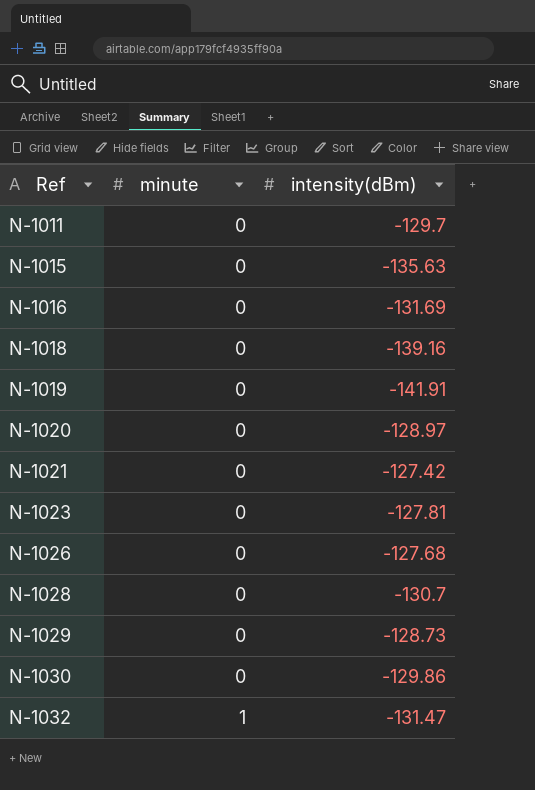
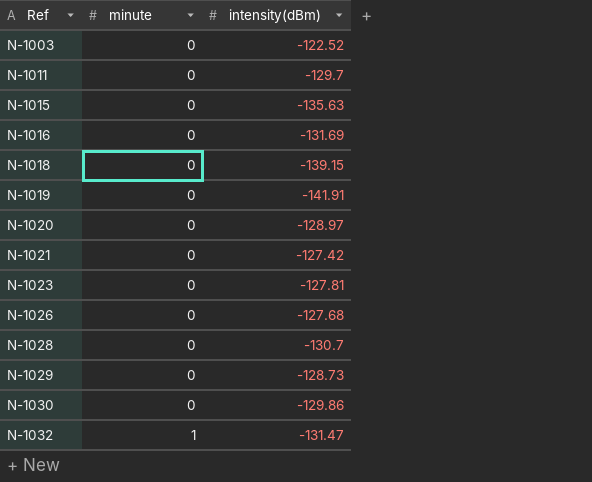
row N-1003: none -> 0 | -122.52
N-1018 | intensity(dBm): -139.16 -> -139.15

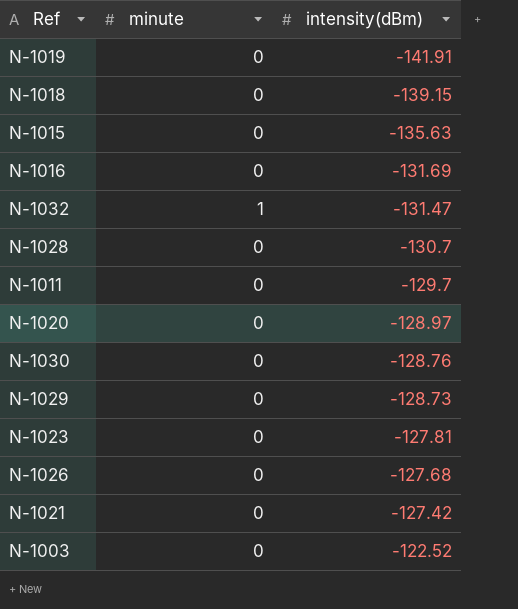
row order: Ref ascending -> intensity(dBm) ascending
N-1030 | intensity(dBm): -129.86 -> -128.76

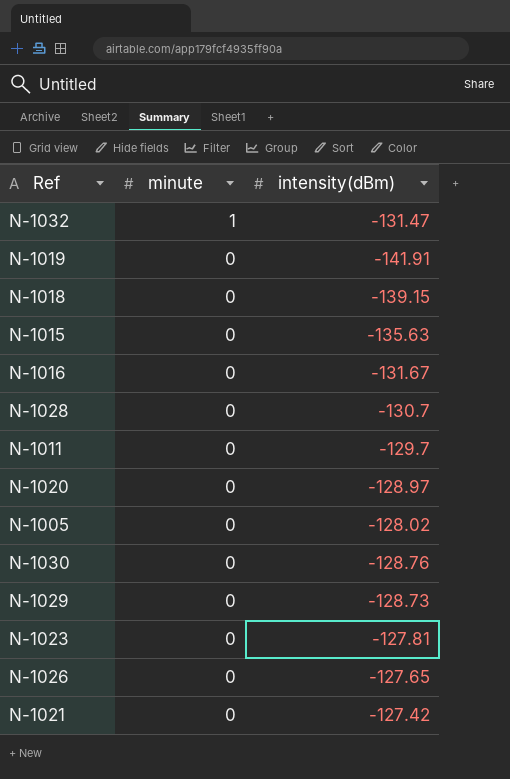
row order: intensity(dBm) ascending -> minute descending
row N-1003: 0 | -122.52 -> none
N-1016 | intensity(dBm): -131.69 -> -131.67
row N-1005: none -> 0 | -128.02
N-1026 | intensity(dBm): -127.68 -> -127.65

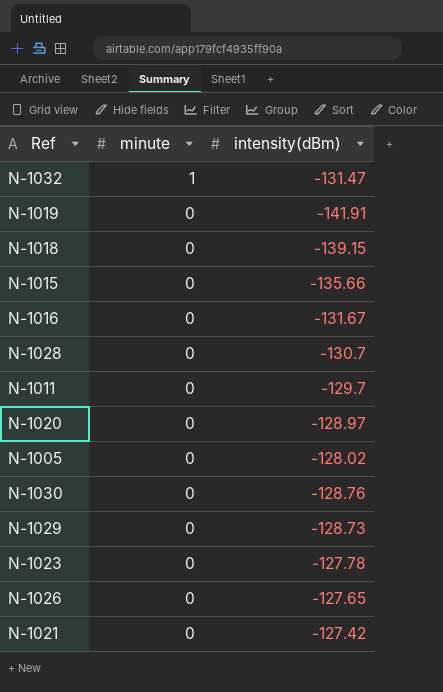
N-1015 | intensity(dBm): -135.63 -> -135.66
N-1023 | intensity(dBm): -127.81 -> -127.78

